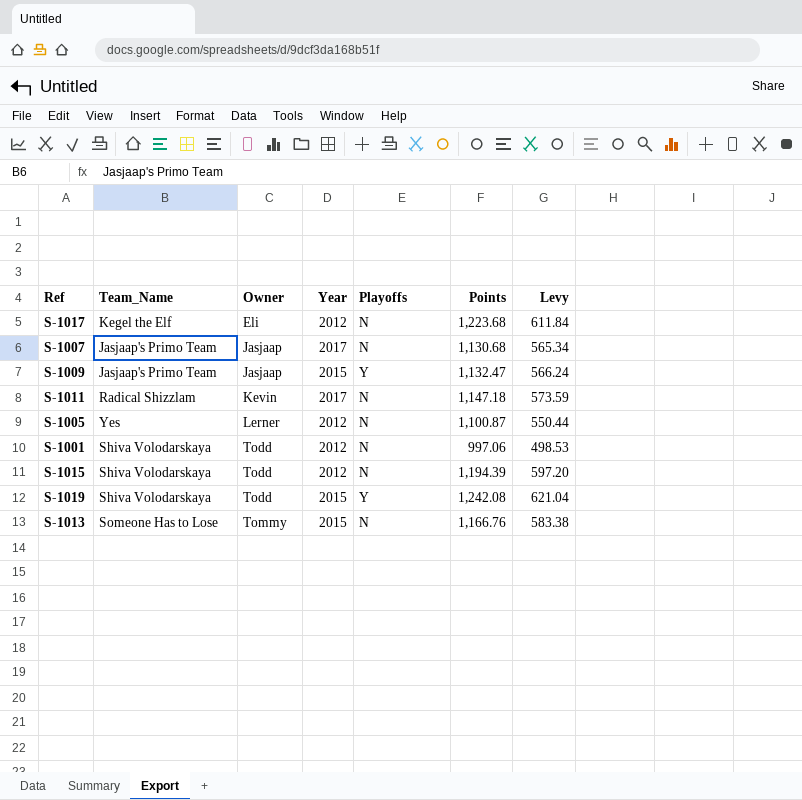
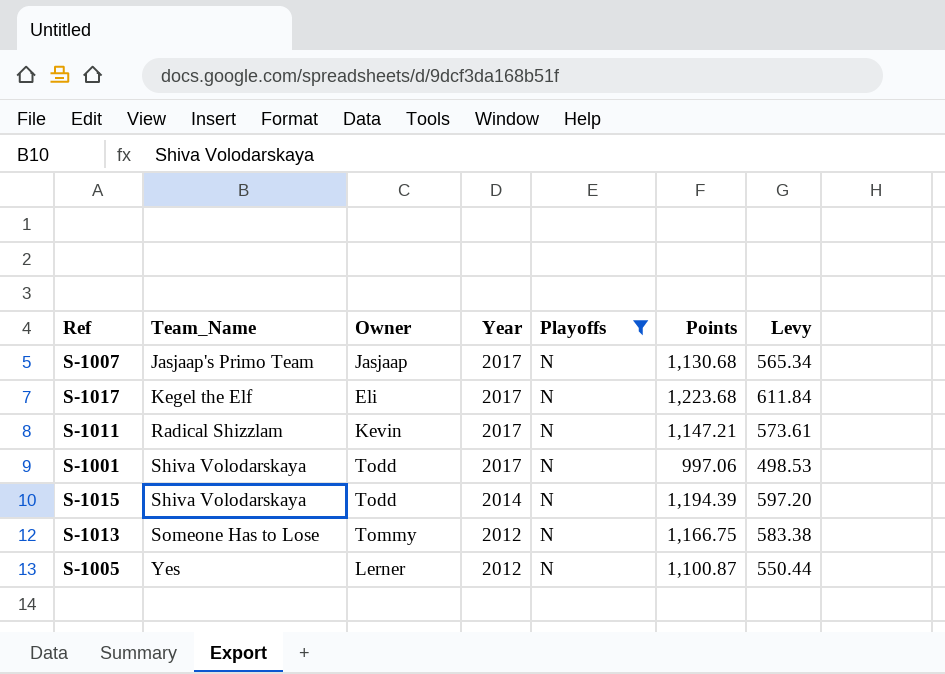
filter: none -> Playoffs = N
row order: Owner ascending -> Team_Name ascending
S-1017 | Year: 2012 -> 2017
S-1011 | Points: 1,147.18 -> 1,147.21
S-1011 | Levy: 573.59 -> 573.61
S-1001 | Year: 2012 -> 2017
S-1015 | Year: 2012 -> 2014
S-1013 | Year: 2015 -> 2012
S-1013 | Points: 1,166.76 -> 1,166.75

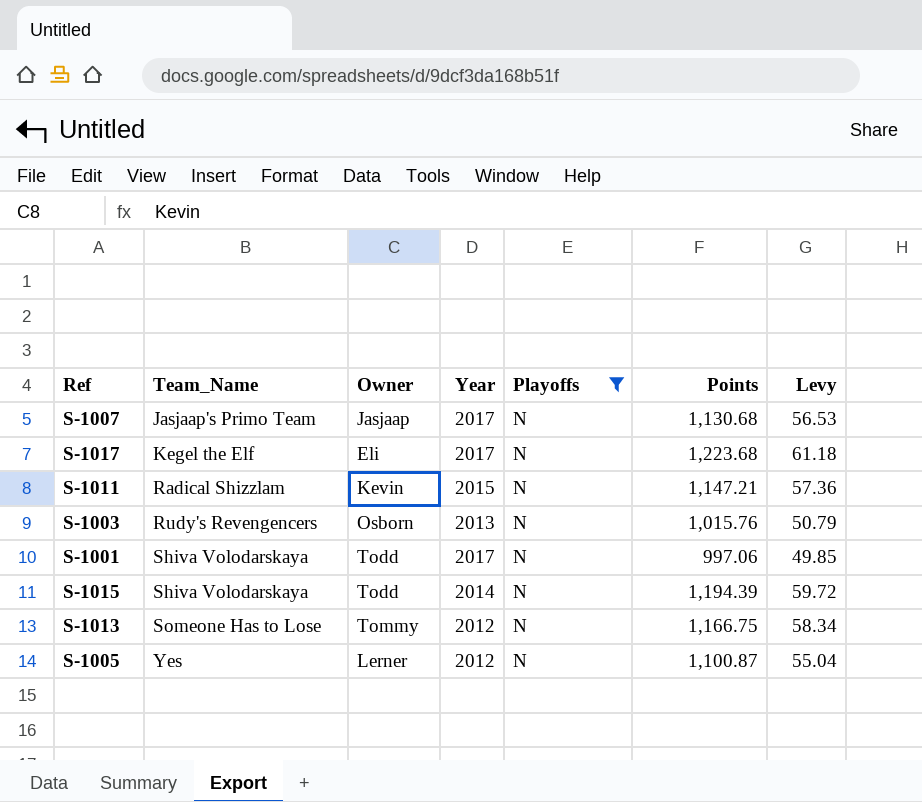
column Levy | formula: [Points] * 0.5 -> [Points] * 0.05
S-1011 | Year: 2017 -> 2015
row S-1003: none -> Rudy's Revengencers | Osborn | 2013 | N | 1,015.76 | 50.79

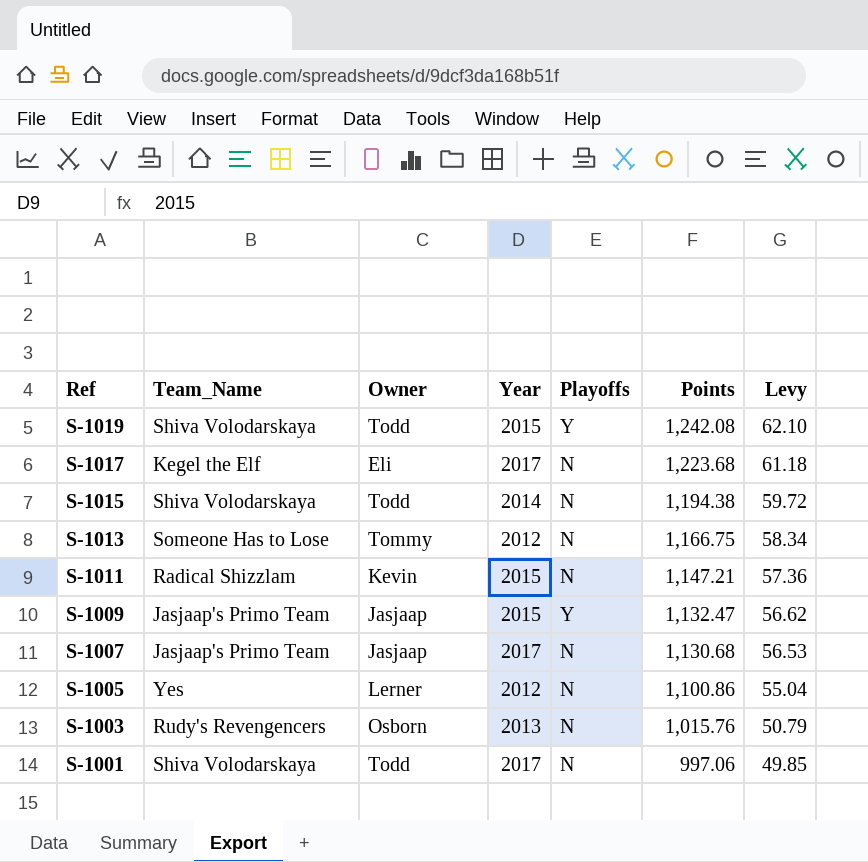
filter: Playoffs = N -> none
row order: Team_Name ascending -> Ref descending
S-1015 | Points: 1,194.39 -> 1,194.38
S-1005 | Points: 1,100.87 -> 1,100.86

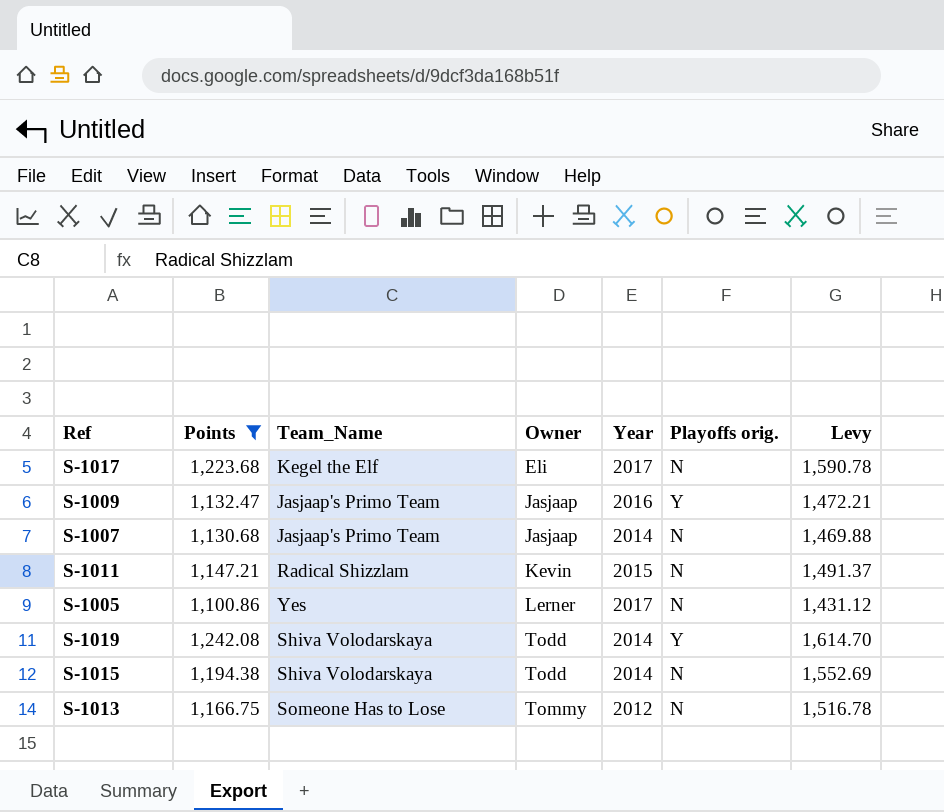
filter: none -> Points >= 1,100.86
row order: Ref descending -> Owner ascending
column Points | position: 6 -> 2
column name: Playoffs -> Playoffs orig.
column Levy | formula: [Points] * 0.05 -> [Points] * 1.3
S-1009 | Year: 2015 -> 2016
S-1007 | Year: 2017 -> 2014
S-1005 | Year: 2012 -> 2017
S-1019 | Year: 2015 -> 2014

